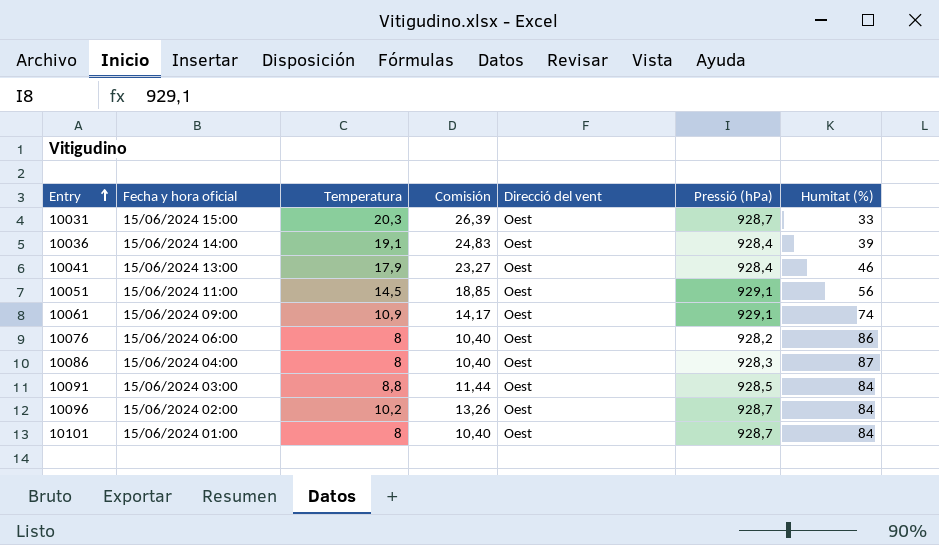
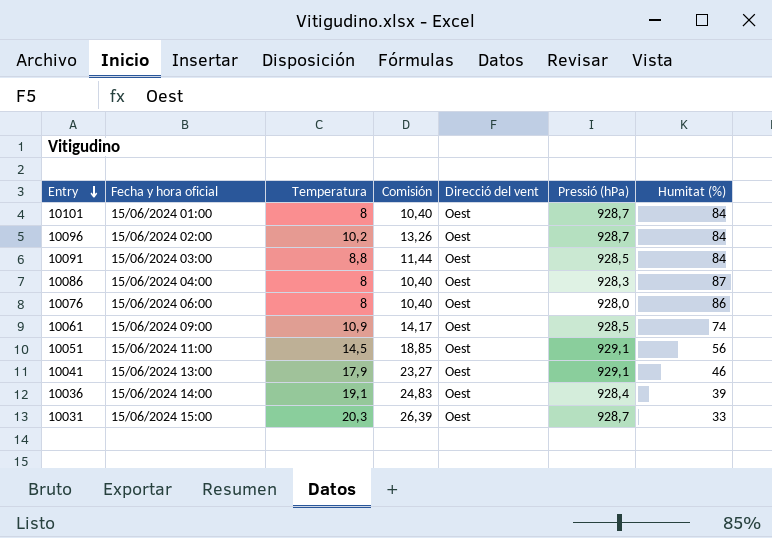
row order: Entry ascending -> Entry descending
10076 | Pressió (hPa): 928,2 -> 928,0
10061 | Pressió (hPa): 929,1 -> 928,5
10041 | Pressió (hPa): 928,4 -> 929,1

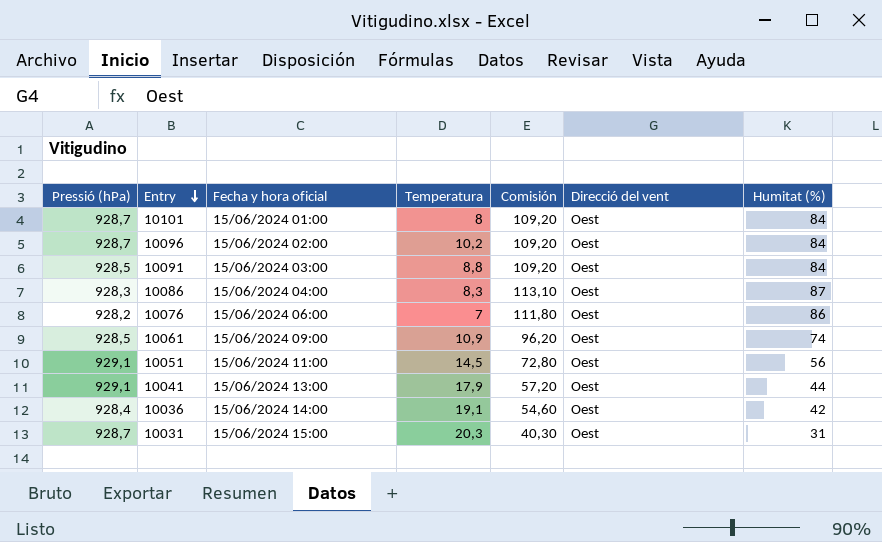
column Pressió (hPa) | position: 6 -> 1
column Comisión | formula: [Temperatura] * 1,3 -> [Humitat (%)] * 1,3
10086 | Temperatura: 8 -> 8,3
10076 | Pressió (hPa): 928,0 -> 928,2
10076 | Temperatura: 8 -> 7
10041 | Humitat (%): 46 -> 44
10036 | Humitat (%): 39 -> 42
10031 | Humitat (%): 33 -> 31

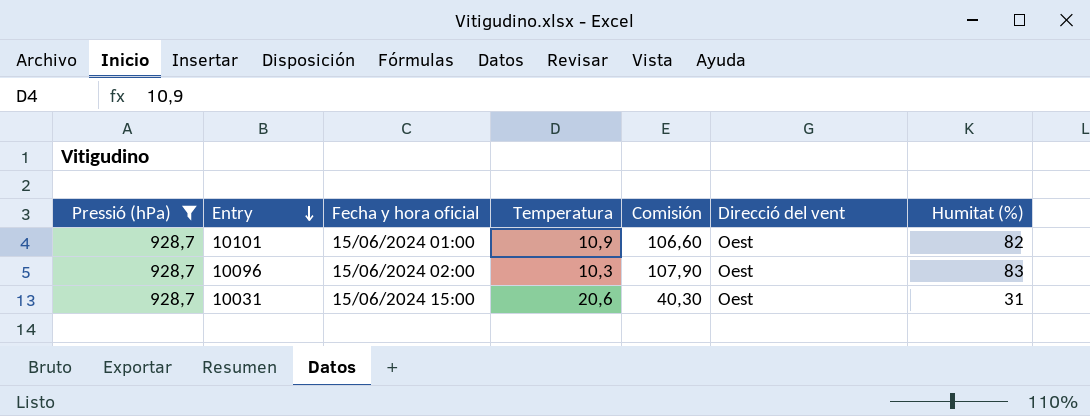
filter: none -> Pressió (hPa) = 928,7
10101 | Temperatura: 8 -> 10,9
10101 | Comisión: 109,20 -> 106,60
10101 | Humitat (%): 84 -> 82
10096 | Temperatura: 10,2 -> 10,3
10096 | Comisión: 109,20 -> 107,90
10096 | Humitat (%): 84 -> 83
10031 | Temperatura: 20,3 -> 20,6

